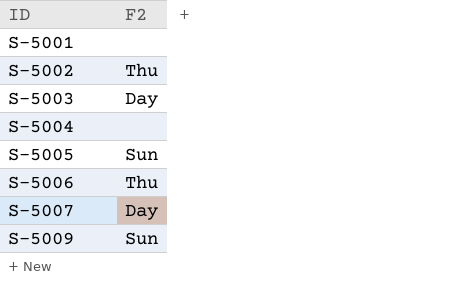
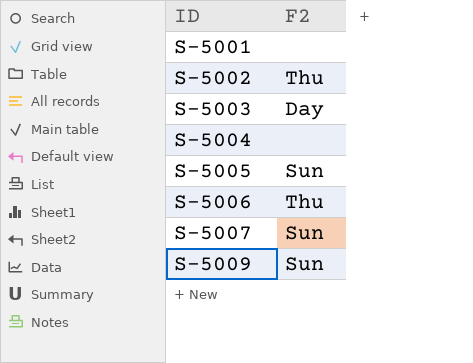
S-5007 | F2: Day -> Sun

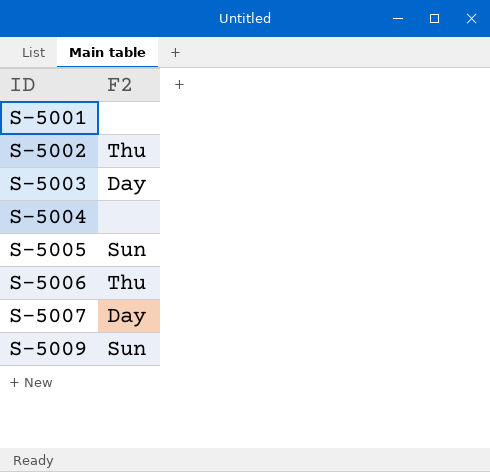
S-5007 | F2: Sun -> Day

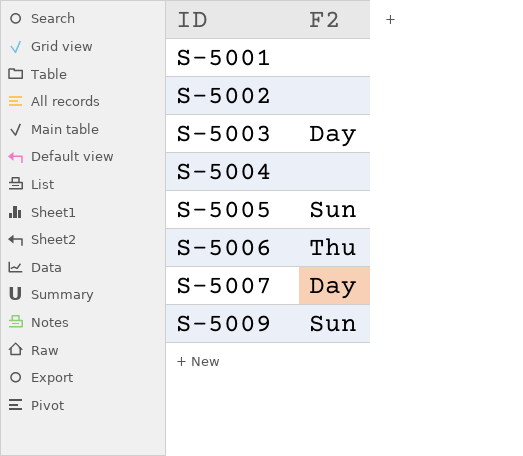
S-5002 | F2: Thu -> none

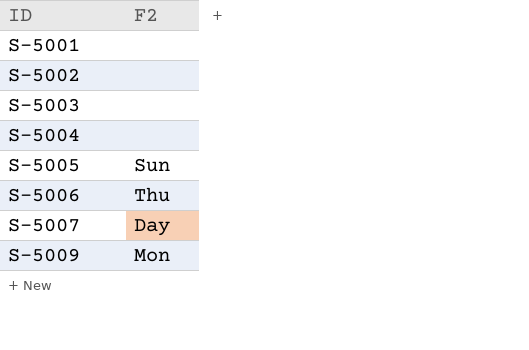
S-5003 | F2: Day -> none
S-5009 | F2: Sun -> Mon

